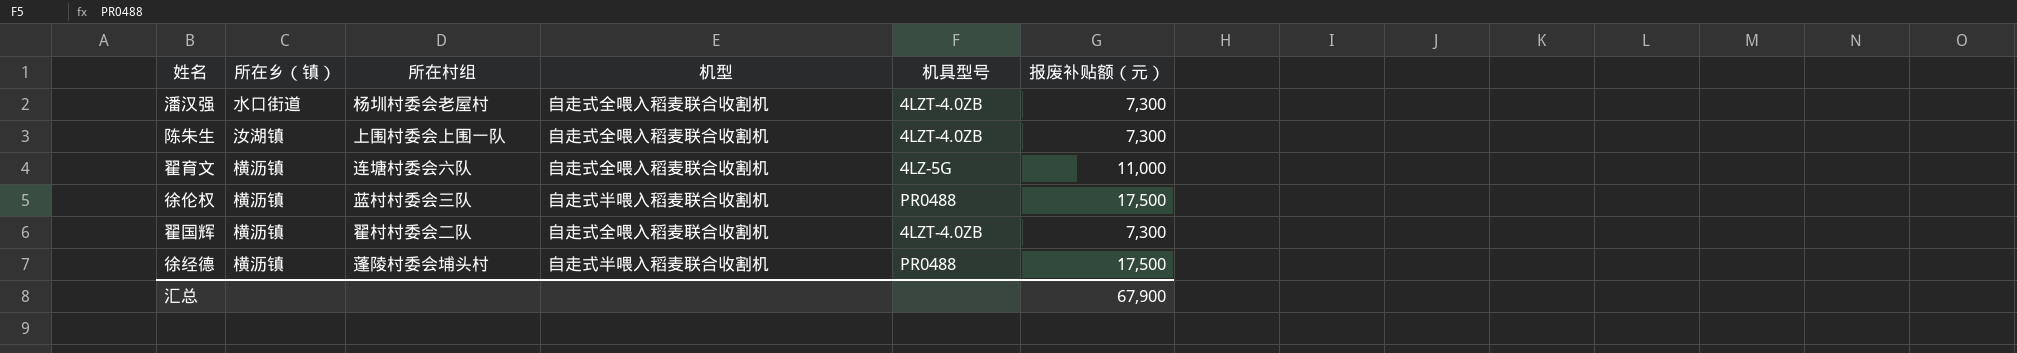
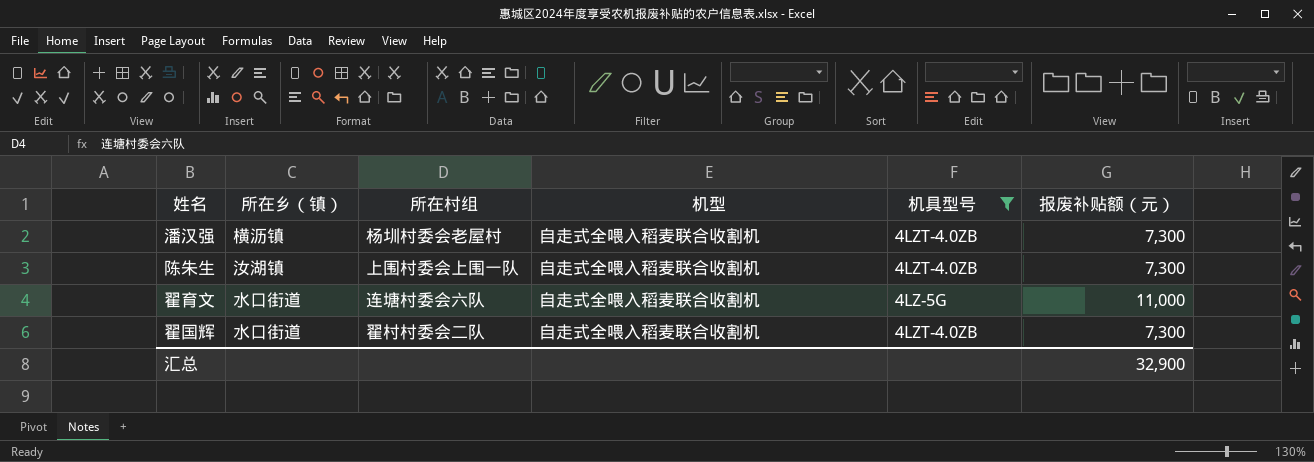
filter: none -> 机具型号 != PR0488
潘汉强 | 所在乡（镇）: 水口街道 -> 横沥镇
翟育文 | 所在乡（镇）: 横沥镇 -> 水口街道
翟国辉 | 所在乡（镇）: 横沥镇 -> 水口街道
汇总 | 报废补贴额（元）: 67,900 -> 32,900

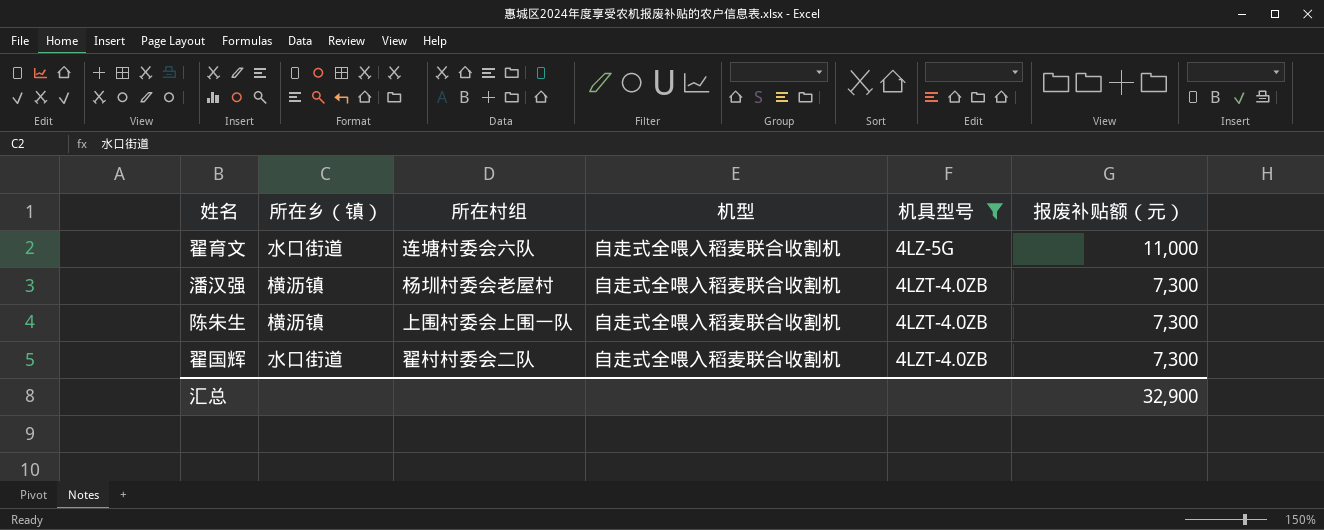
row order: none -> 机具型号 ascending
陈朱生 | 所在乡（镇）: 汝湖镇 -> 横沥镇

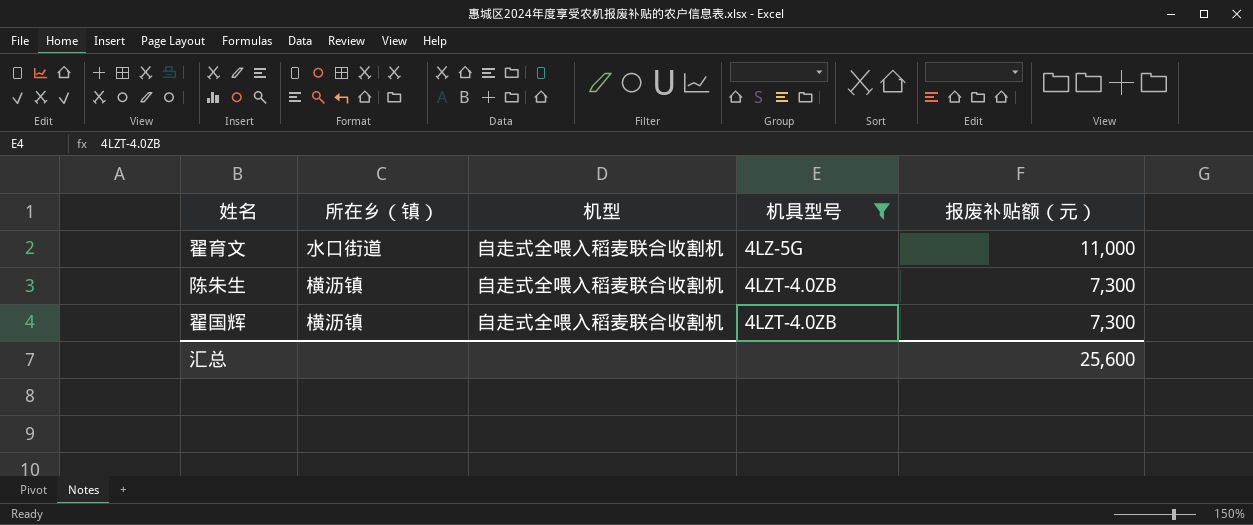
column 所在村组 | position: 3 -> none
row 潘汉强: 横沥镇 | 杨圳村委会老屋村 | 自走式全喂入稻麦联合收割机 | 4LZT-4.0ZB | 7,300 -> none
翟国辉 | 所在乡（镇）: 水口街道 -> 横沥镇
汇总 | 报废补贴额（元）: 32,900 -> 25,600

